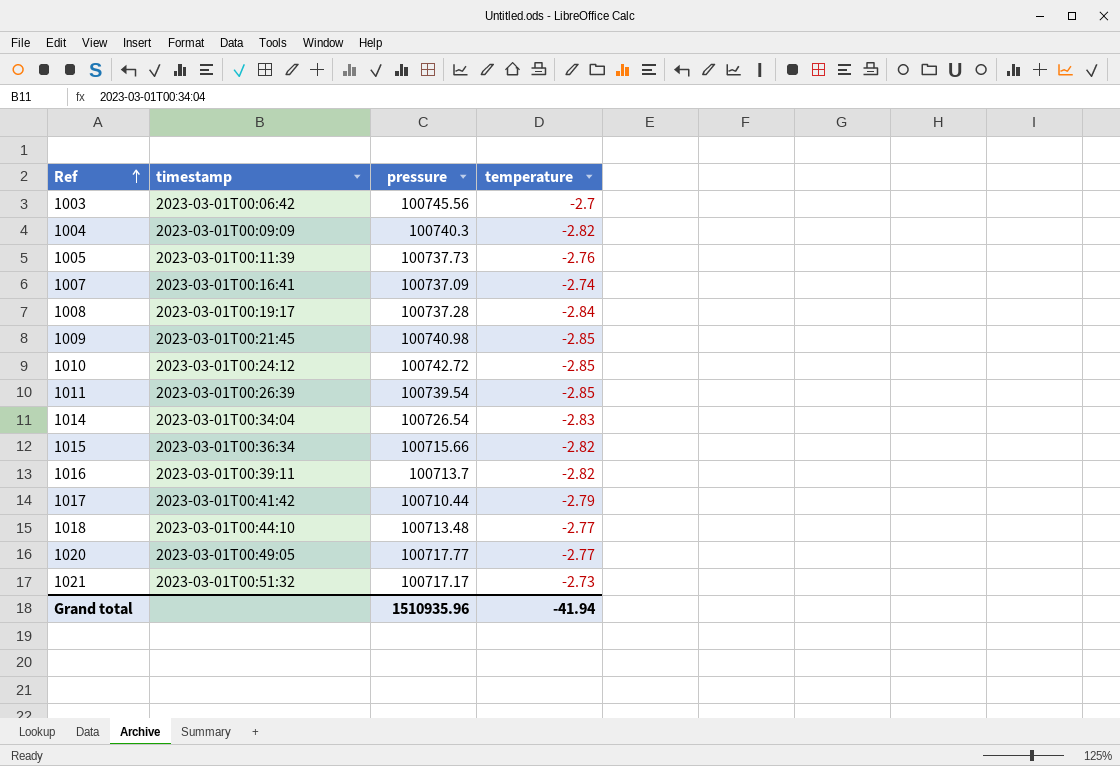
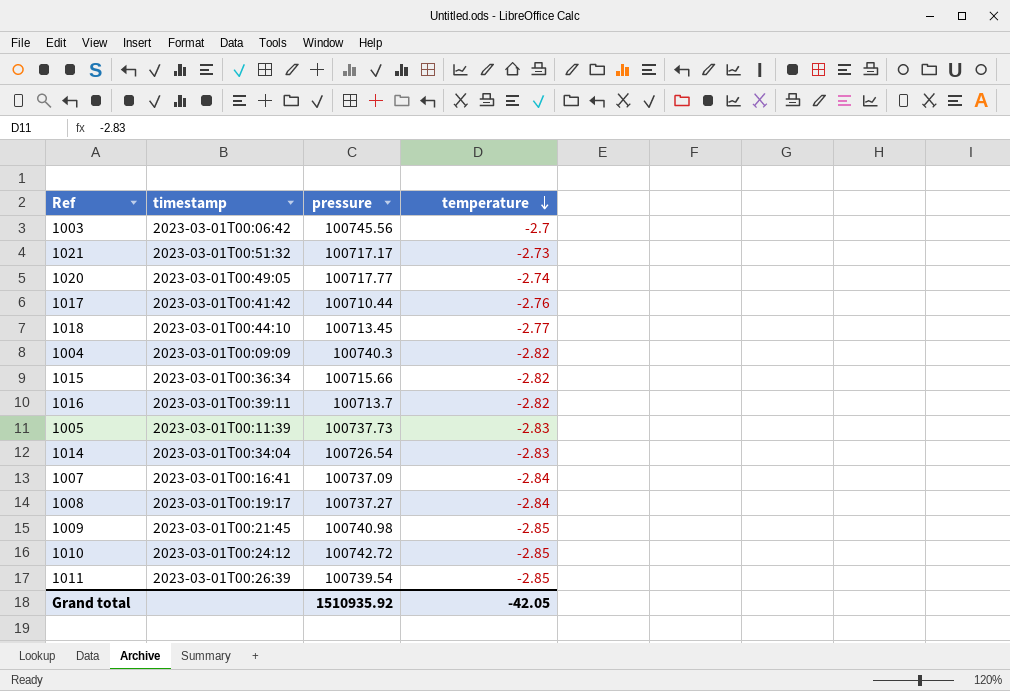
row order: Ref ascending -> temperature descending
1020 | temperature: -2.77 -> -2.74
1017 | temperature: -2.79 -> -2.76
1018 | pressure: 100713.48 -> 100713.45
1005 | temperature: -2.76 -> -2.83
1007 | temperature: -2.74 -> -2.84
1008 | pressure: 100737.28 -> 100737.27
Grand total | pressure: 1510935.96 -> 1510935.92
Grand total | temperature: -41.94 -> -42.05

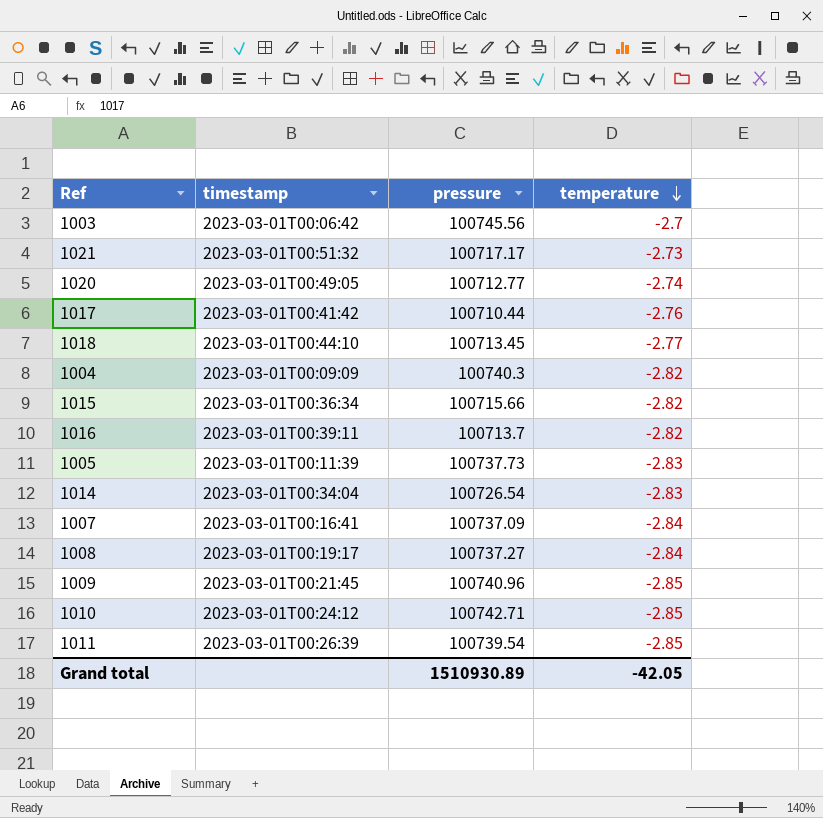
1020 | pressure: 100717.77 -> 100712.77
1009 | pressure: 100740.98 -> 100740.96
1010 | pressure: 100742.72 -> 100742.71
Grand total | pressure: 1510935.92 -> 1510930.89

